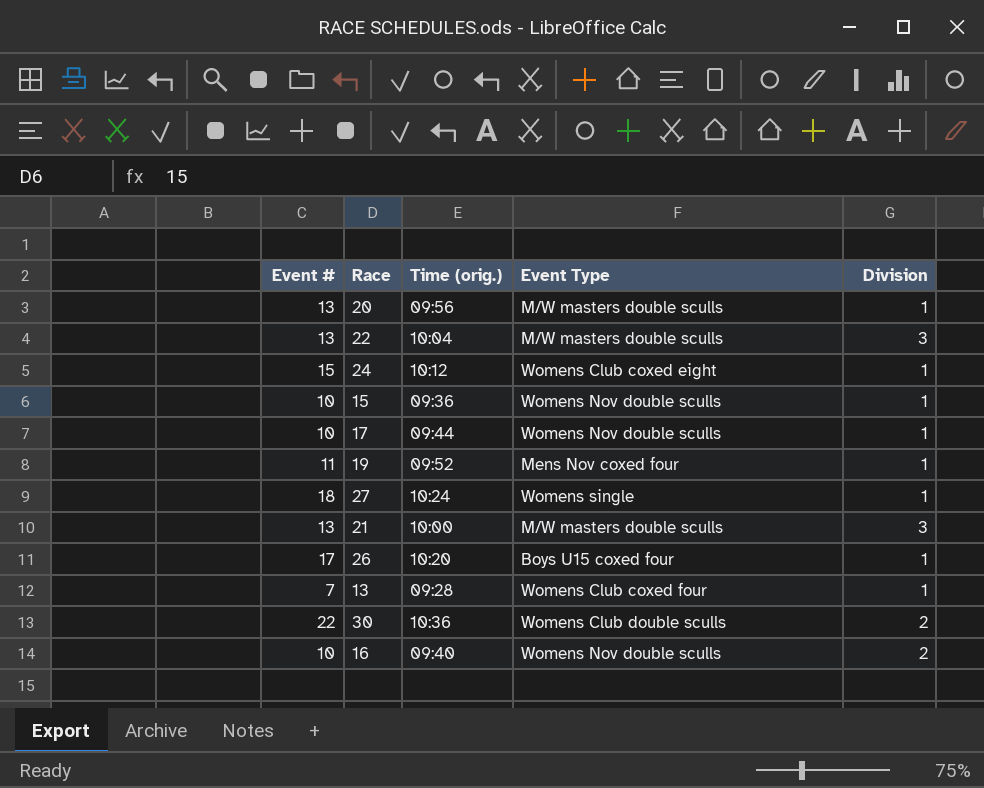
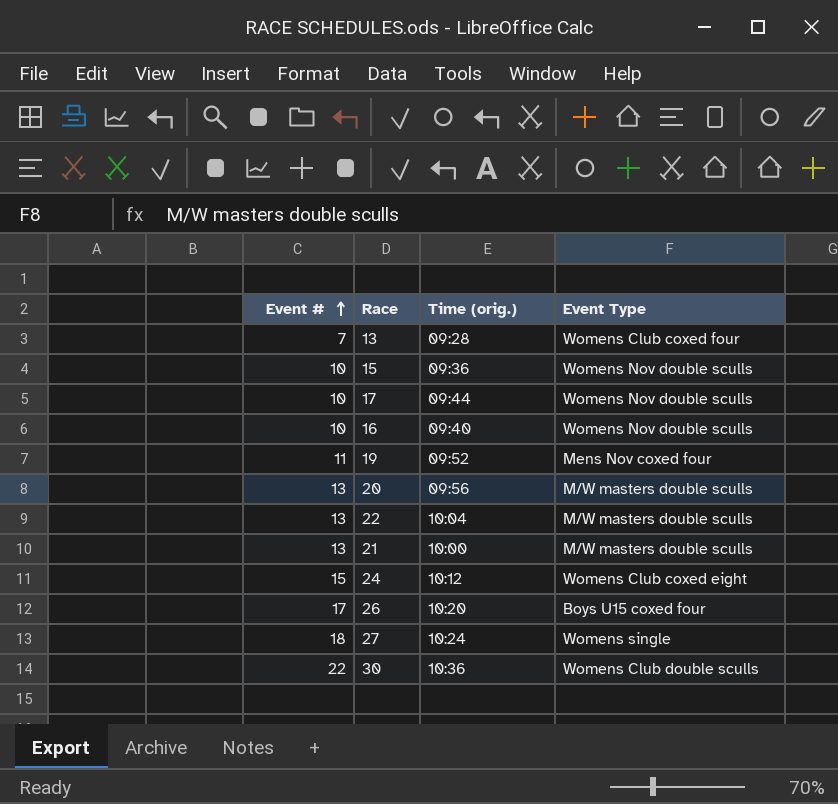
row order: none -> Event # ascending
column Division | position: 5 -> none

